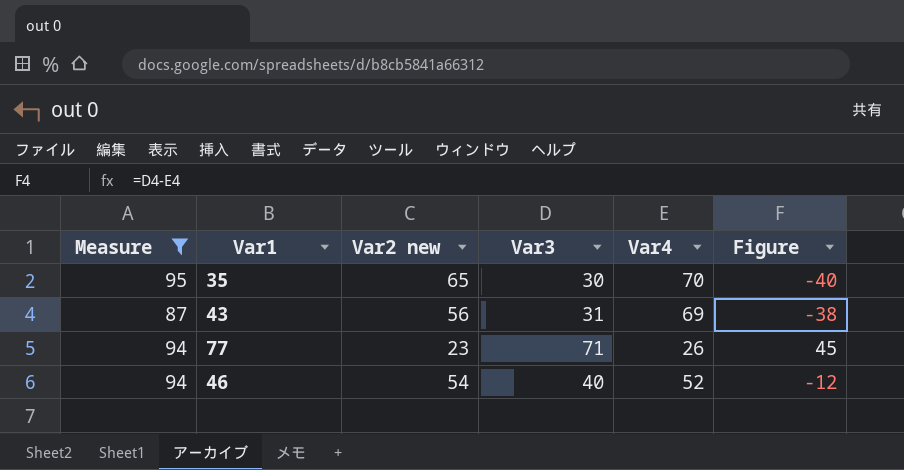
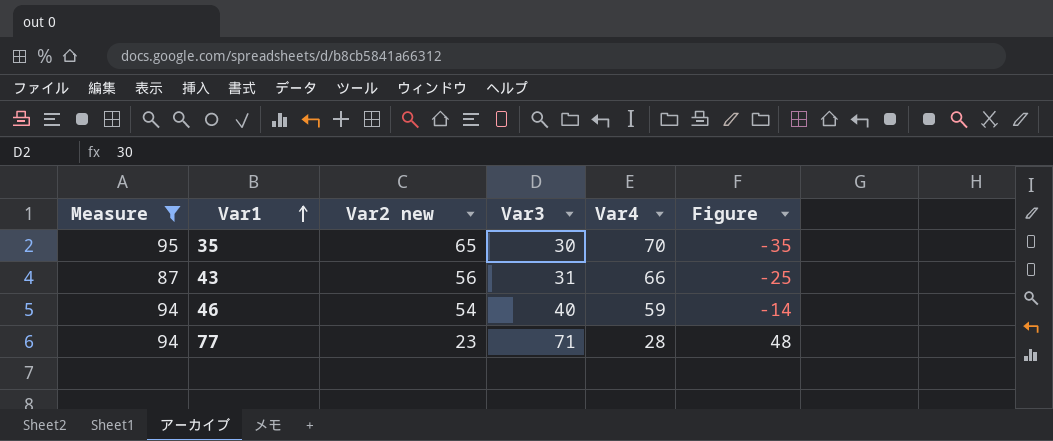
row order: none -> Var1 ascending
column Figure | formula: [Var3] - [Var4] -> [Var3] - [Var2 new]
43 | Var4: 69 -> 66
46 | Var4: 52 -> 59
77 | Var4: 26 -> 28

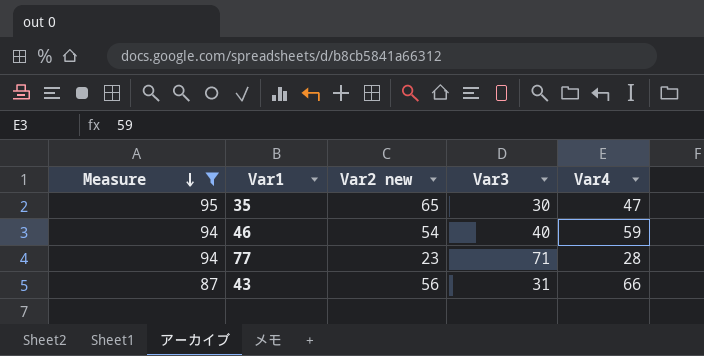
row order: Var1 ascending -> Measure descending
column Figure | formula: [Var3] - [Var2 new] -> none
35 | Var4: 70 -> 47

